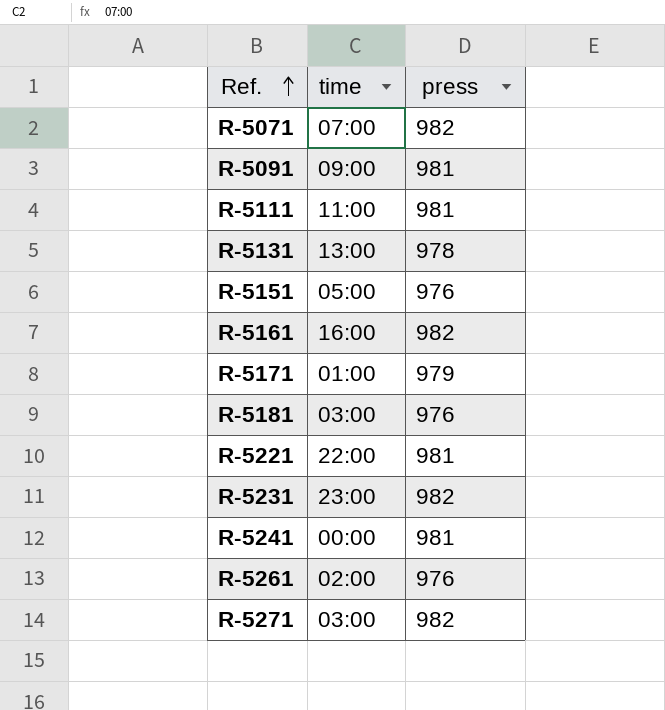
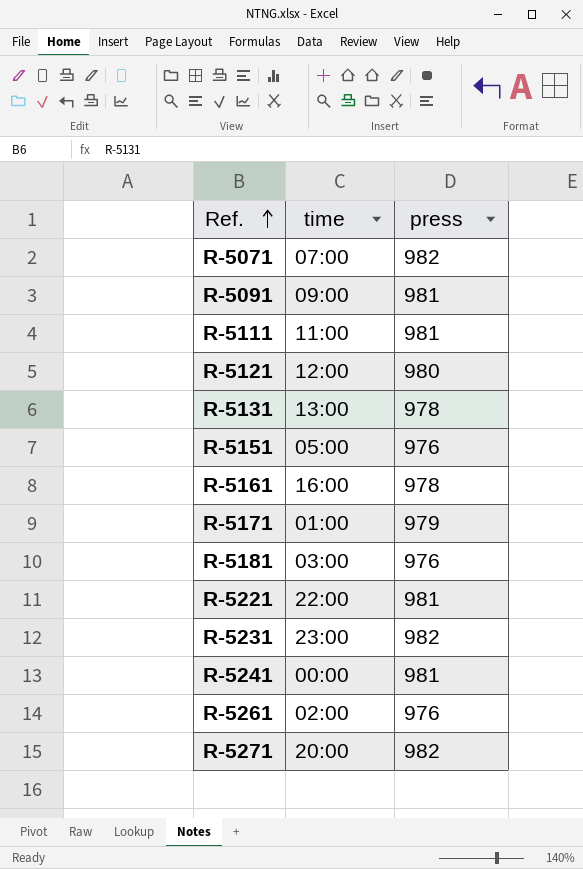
row R-5121: none -> 12:00 | 980
R-5161 | press: 982 -> 978
R-5271 | time: 03:00 -> 20:00

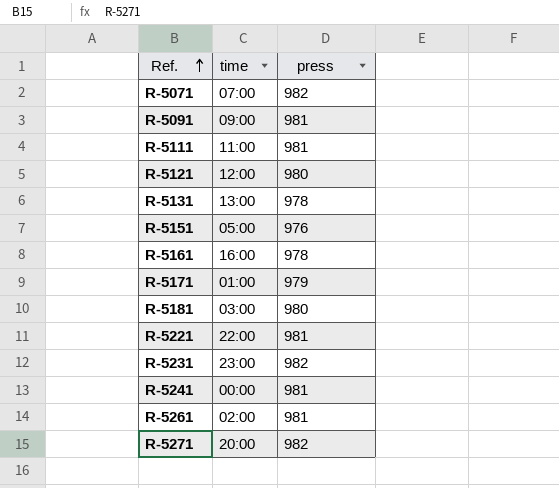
R-5181 | press: 976 -> 980
R-5261 | press: 976 -> 981

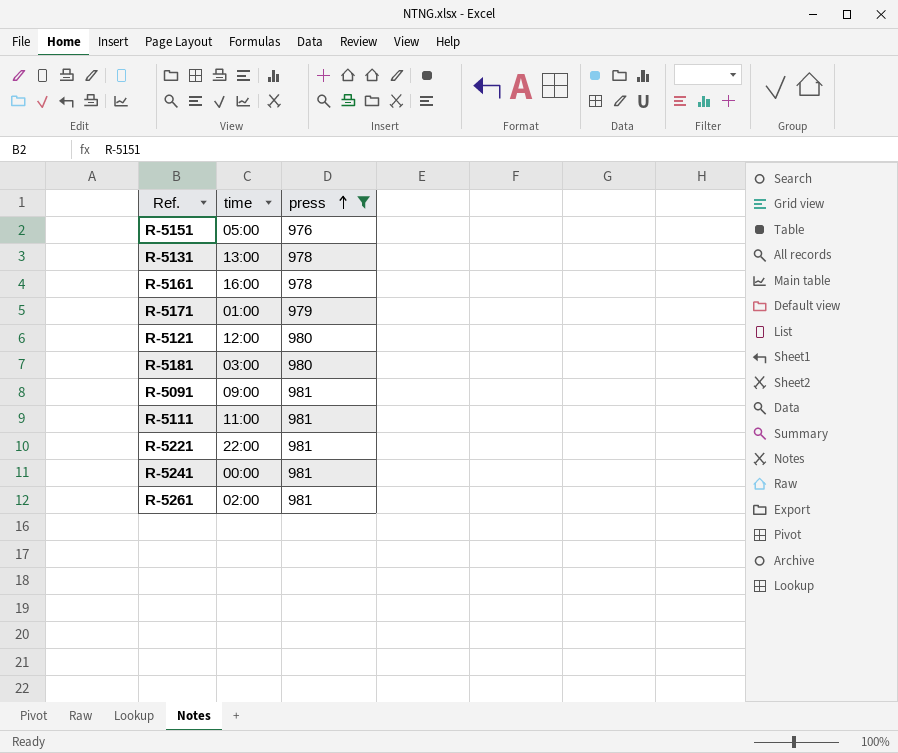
filter: none -> press != 982
row order: Ref. ascending -> press ascending

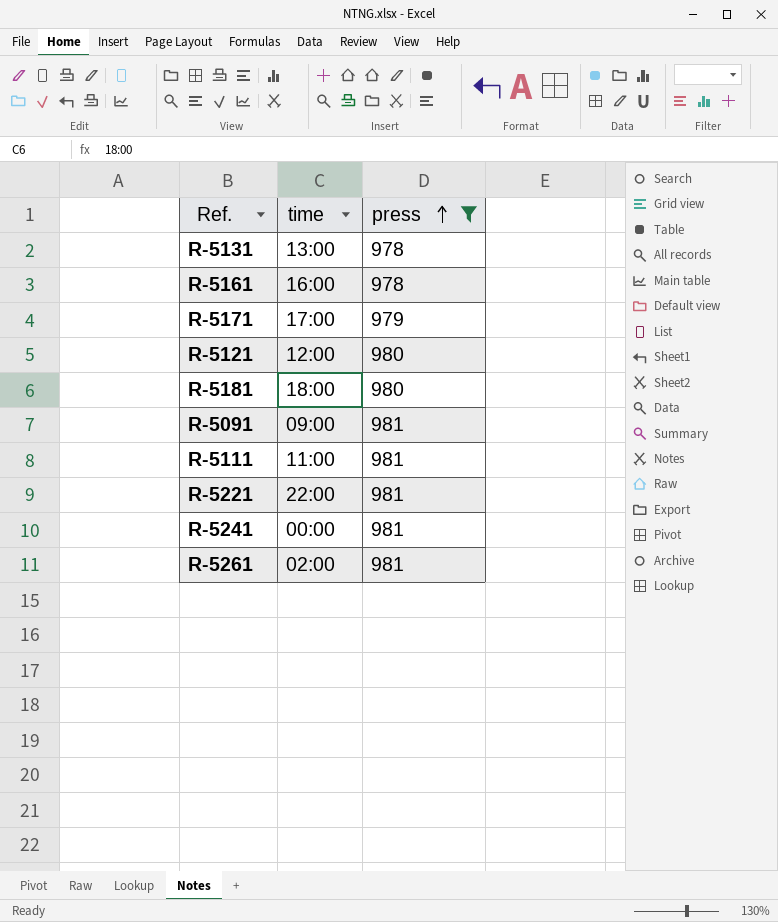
row R-5151: 05:00 | 976 -> none
R-5171 | time: 01:00 -> 17:00
R-5181 | time: 03:00 -> 18:00

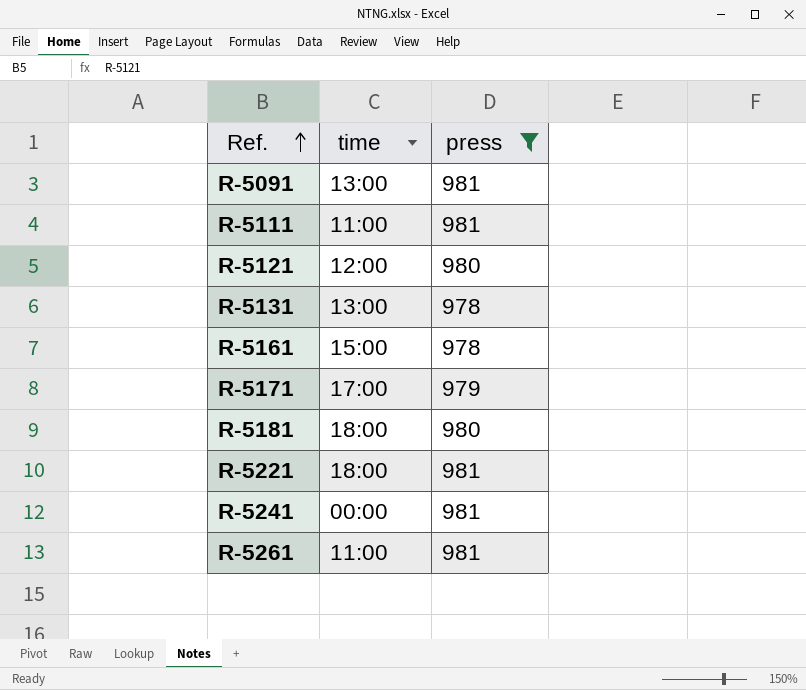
row order: press ascending -> Ref. ascending
R-5091 | time: 09:00 -> 13:00
R-5161 | time: 16:00 -> 15:00
R-5221 | time: 22:00 -> 18:00
R-5261 | time: 02:00 -> 11:00

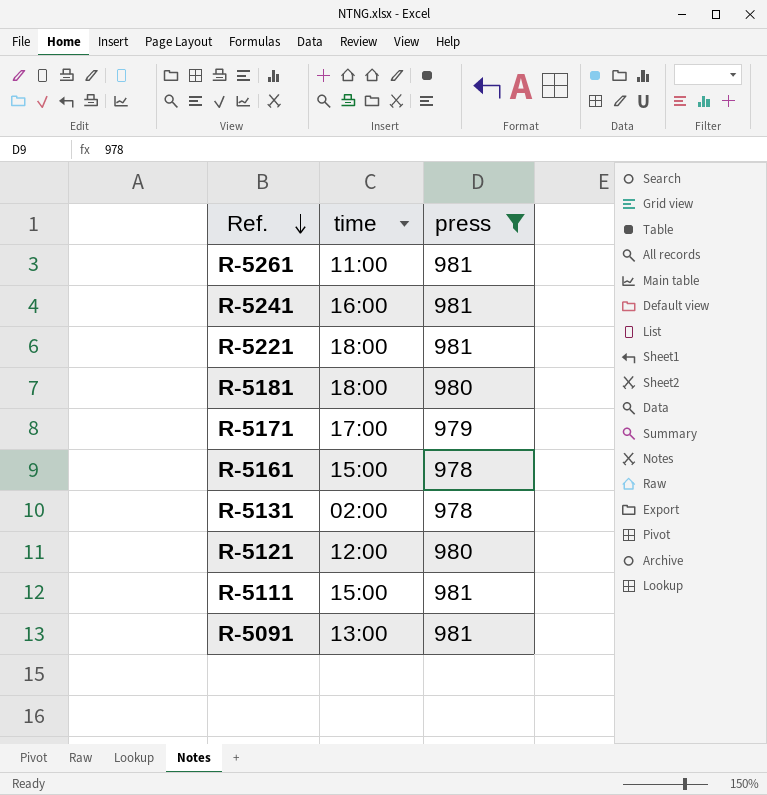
row order: Ref. ascending -> Ref. descending
R-5241 | time: 00:00 -> 16:00
R-5131 | time: 13:00 -> 02:00
R-5111 | time: 11:00 -> 15:00

